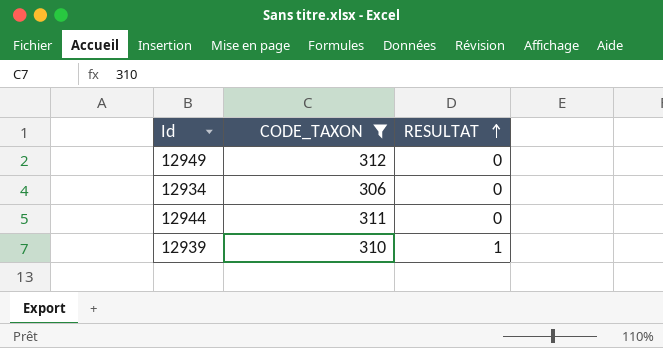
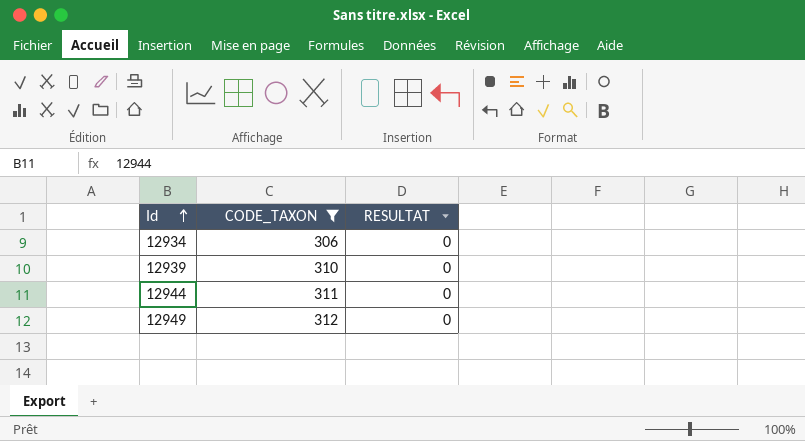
row order: RESULTAT ascending -> Id ascending
12939 | RESULTAT: 1 -> 0

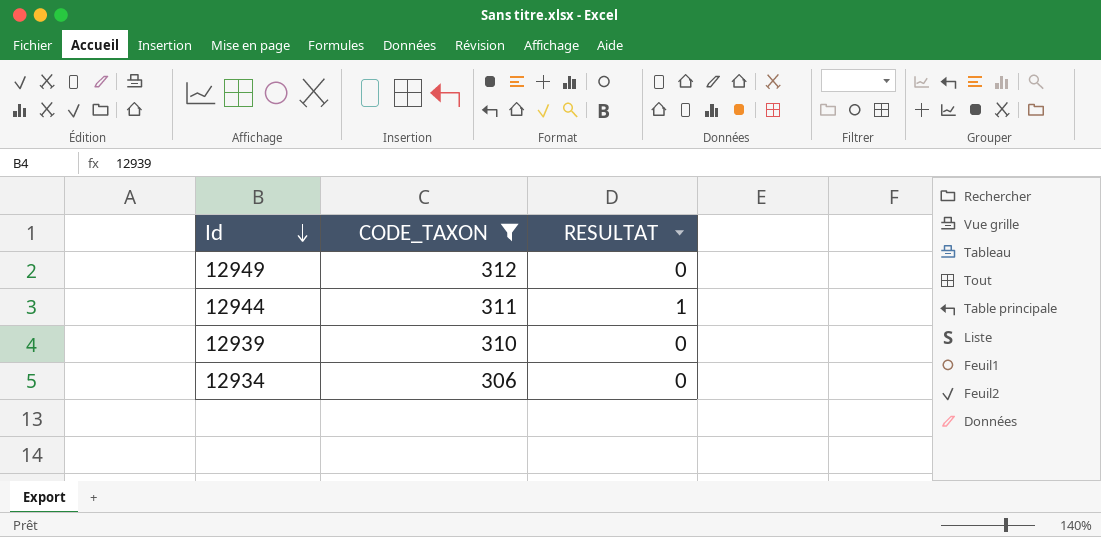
row order: Id ascending -> Id descending
12944 | RESULTAT: 0 -> 1

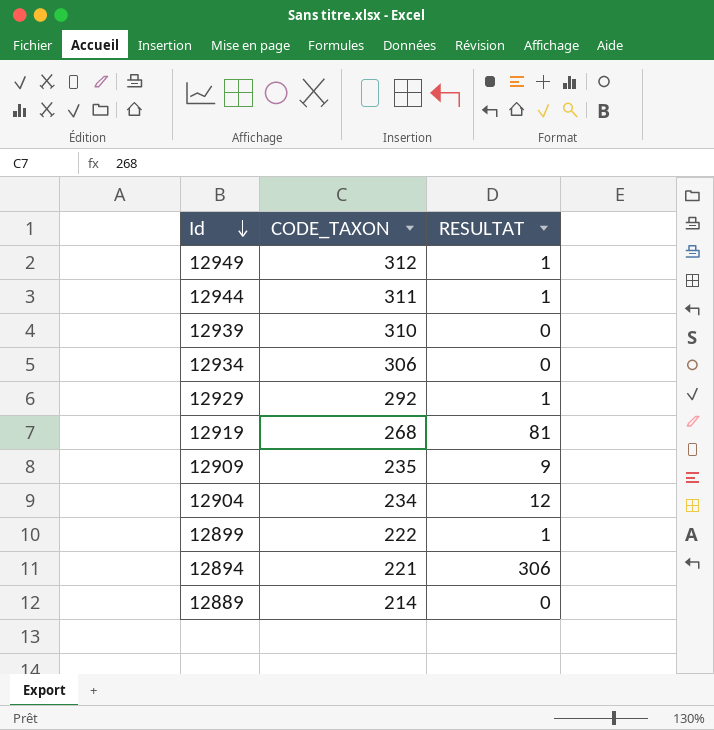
filter: CODE_TAXON >= 306 -> none
12949 | RESULTAT: 0 -> 1

